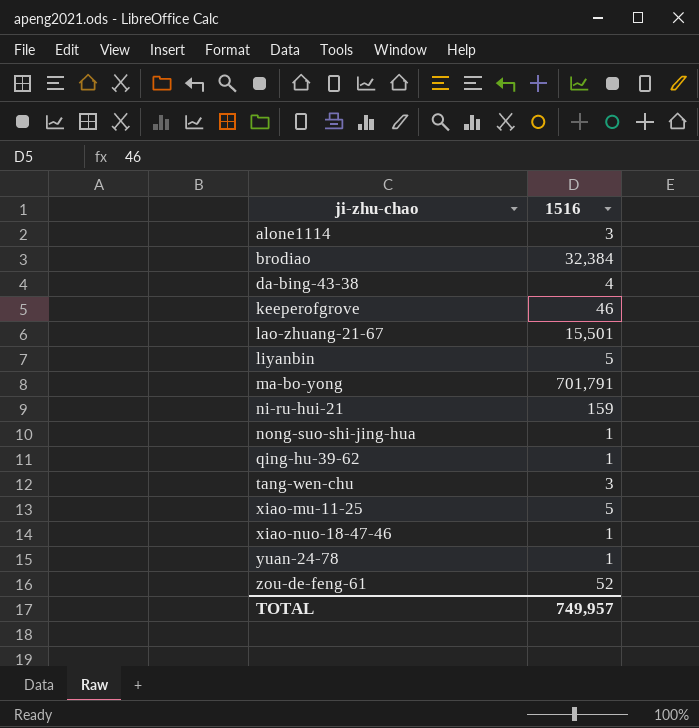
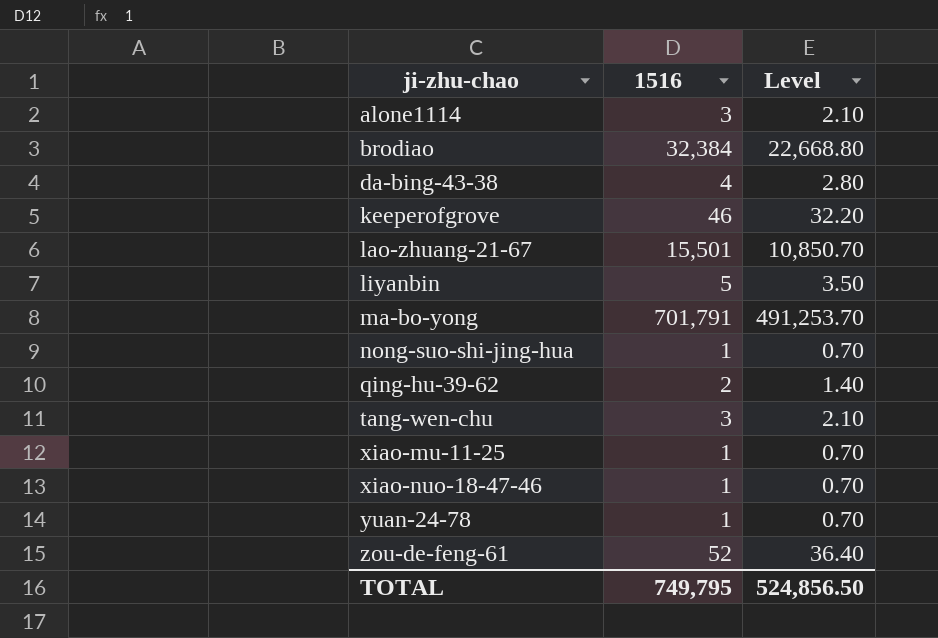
column Level | formula: none -> [1516] * 0.7
row ni-ru-hui-21: 159 -> none
qing-hu-39-62 | 1516: 1 -> 2
xiao-mu-11-25 | 1516: 5 -> 1
TOTAL | 1516: 749,957 -> 749,795

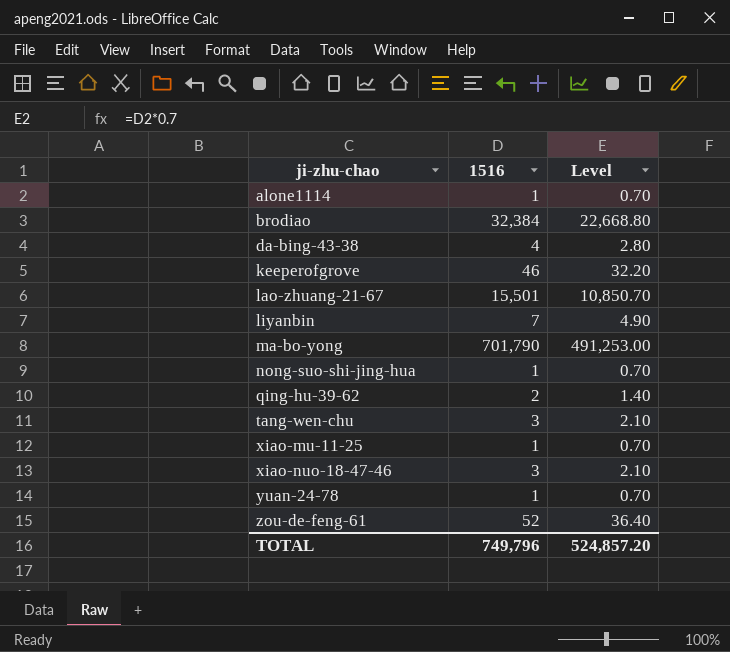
alone1114 | 1516: 3 -> 1
alone1114 | Level: 2.10 -> 0.70
liyanbin | 1516: 5 -> 7
liyanbin | Level: 3.50 -> 4.90
ma-bo-yong | 1516: 701,791 -> 701,790
ma-bo-yong | Level: 491,253.70 -> 491,253.00
xiao-nuo-18-47-46 | 1516: 1 -> 3
xiao-nuo-18-47-46 | Level: 0.70 -> 2.10
TOTAL | 1516: 749,795 -> 749,796
TOTAL | Level: 524,856.50 -> 524,857.20

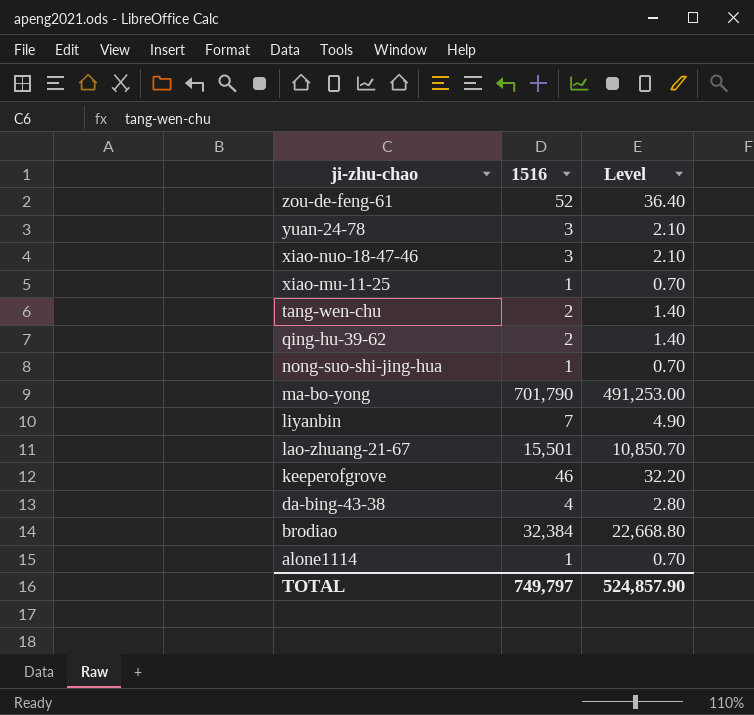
row order: ji-zhu-chao ascending -> ji-zhu-chao descending
yuan-24-78 | 1516: 1 -> 3
yuan-24-78 | Level: 0.70 -> 2.10
tang-wen-chu | 1516: 3 -> 2
tang-wen-chu | Level: 2.10 -> 1.40
TOTAL | 1516: 749,796 -> 749,797
TOTAL | Level: 524,857.20 -> 524,857.90

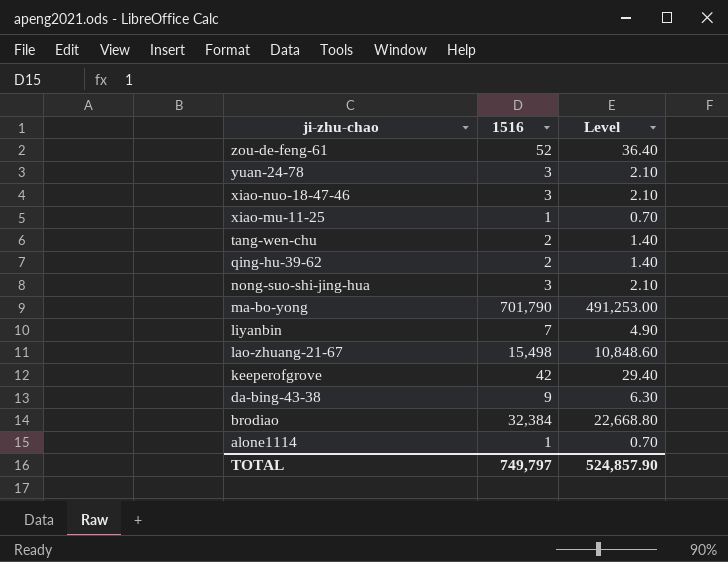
nong-suo-shi-jing-hua | 1516: 1 -> 3
nong-suo-shi-jing-hua | Level: 0.70 -> 2.10
lao-zhuang-21-67 | 1516: 15,501 -> 15,498
lao-zhuang-21-67 | Level: 10,850.70 -> 10,848.60
keeperofgrove | 1516: 46 -> 42
keeperofgrove | Level: 32.20 -> 29.40
da-bing-43-38 | 1516: 4 -> 9
da-bing-43-38 | Level: 2.80 -> 6.30

